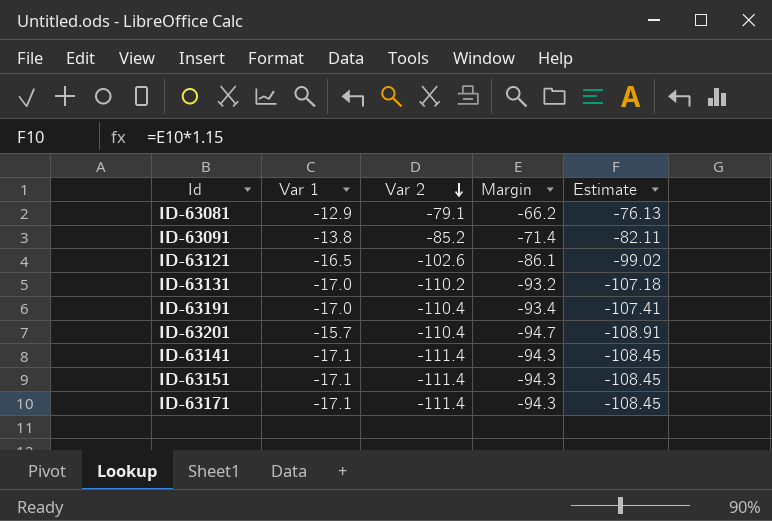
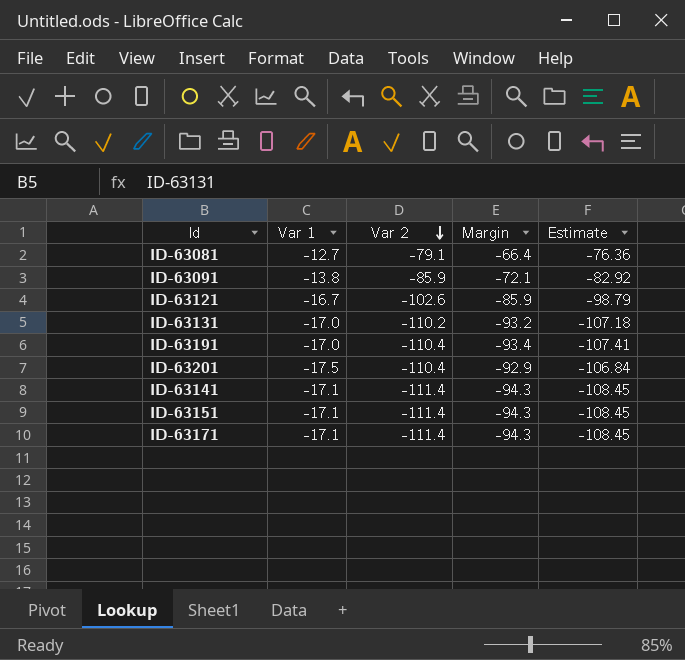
ID-63081 | Var 1: -12.9 -> -12.7
ID-63081 | Margin: -66.2 -> -66.4
ID-63081 | Estimate: -76.13 -> -76.36
ID-63091 | Var 2: -85.2 -> -85.9
ID-63091 | Margin: -71.4 -> -72.1
ID-63091 | Estimate: -82.11 -> -82.92
ID-63121 | Var 1: -16.5 -> -16.7
ID-63121 | Margin: -86.1 -> -85.9
ID-63121 | Estimate: -99.02 -> -98.79
ID-63201 | Var 1: -15.7 -> -17.5
ID-63201 | Margin: -94.7 -> -92.9
ID-63201 | Estimate: -108.91 -> -106.84

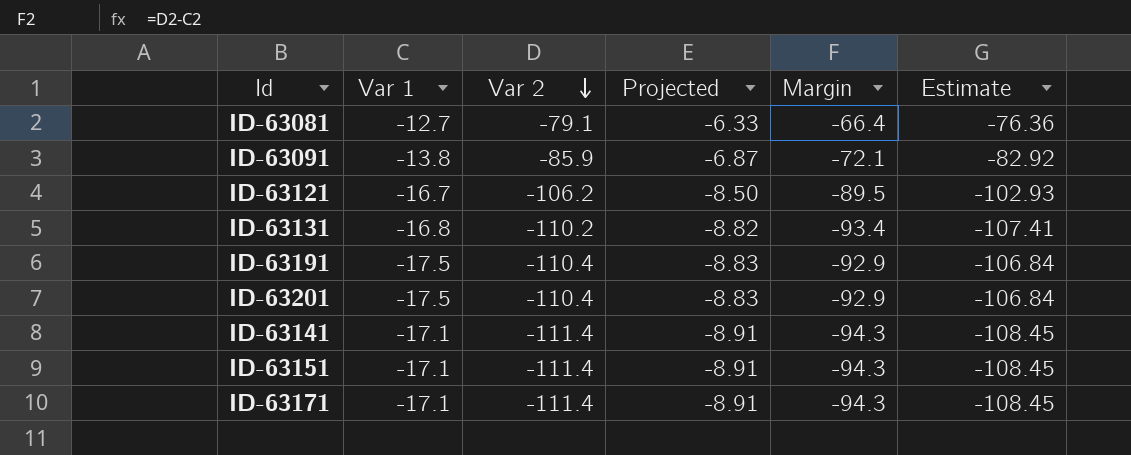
column Projected | formula: none -> [Var 2] * 0.08
ID-63121 | Var 2: -102.6 -> -106.2
ID-63121 | Margin: -85.9 -> -89.5
ID-63121 | Estimate: -98.79 -> -102.93
ID-63131 | Var 1: -17.0 -> -16.8
ID-63131 | Margin: -93.2 -> -93.4
ID-63131 | Estimate: -107.18 -> -107.41
ID-63191 | Var 1: -17.0 -> -17.5
ID-63191 | Margin: -93.4 -> -92.9
ID-63191 | Estimate: -107.41 -> -106.84

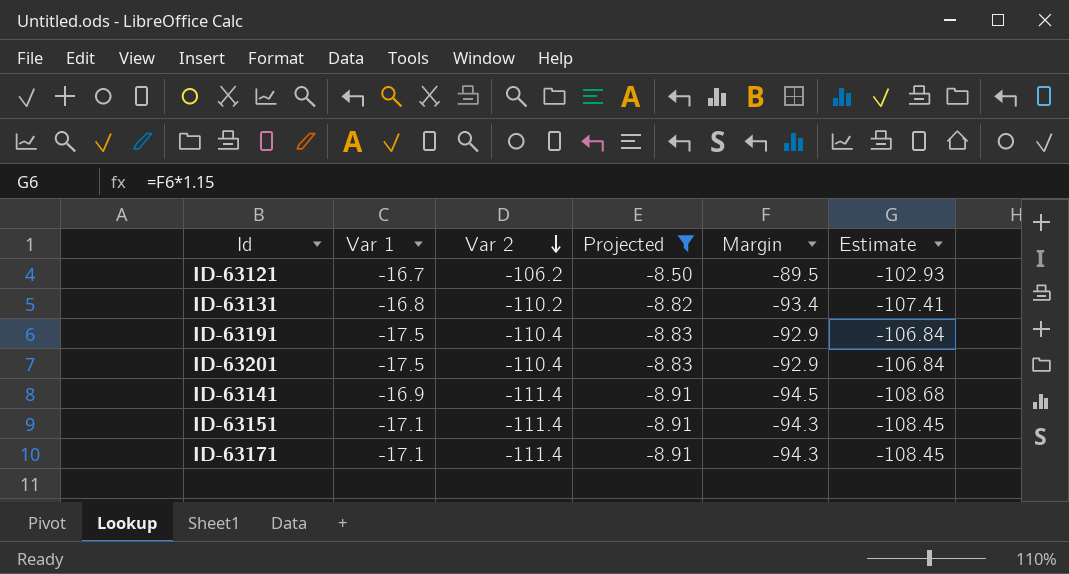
filter: none -> Projected <= -8.50
ID-63141 | Var 1: -17.1 -> -16.9
ID-63141 | Margin: -94.3 -> -94.5
ID-63141 | Estimate: -108.45 -> -108.68

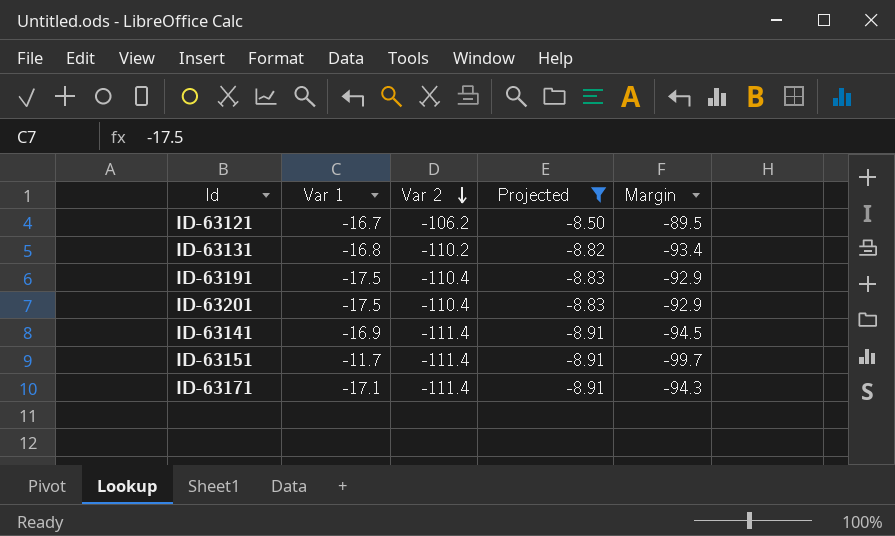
column Estimate | formula: [Margin] * 1.15 -> none
ID-63151 | Var 1: -17.1 -> -11.7
ID-63151 | Margin: -94.3 -> -99.7

